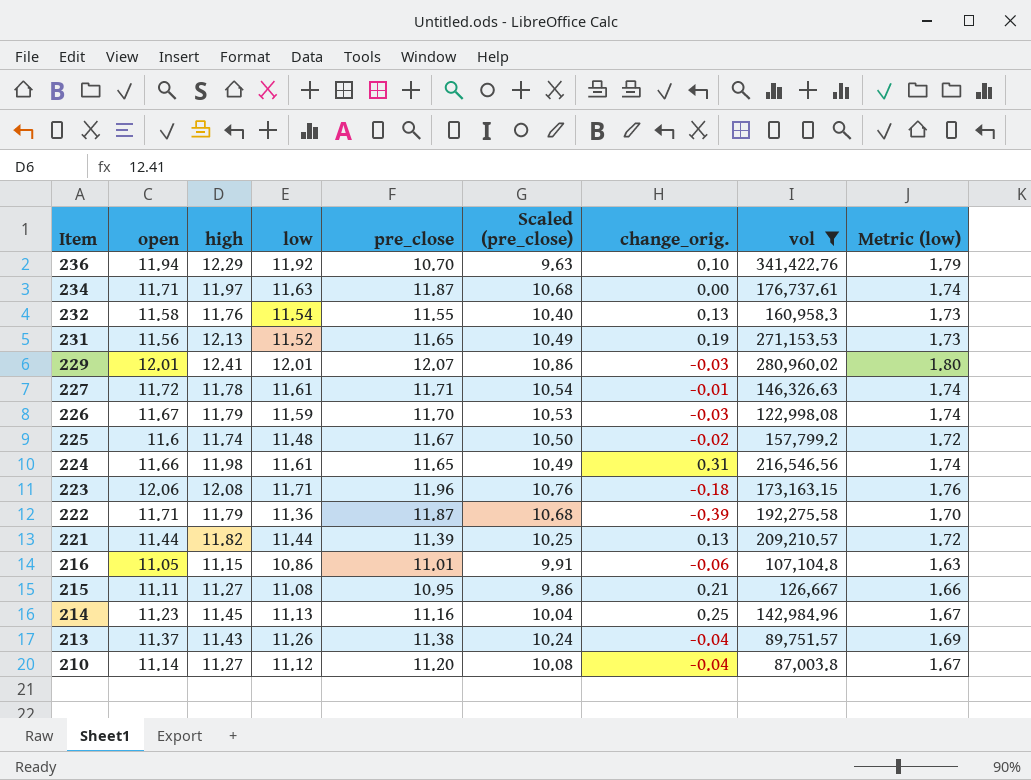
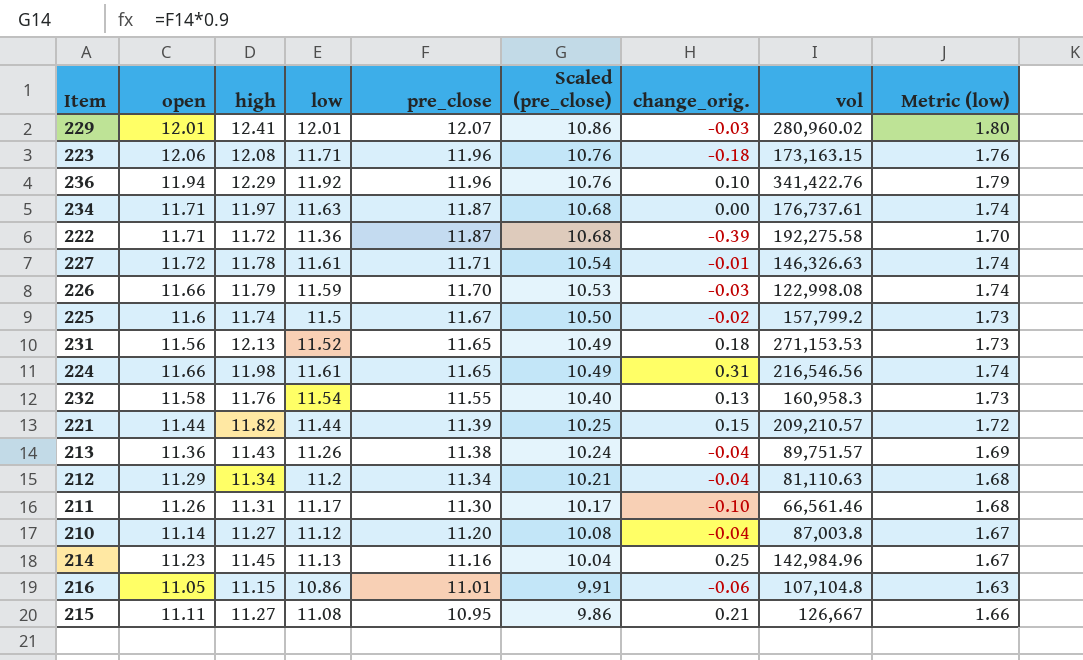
filter: vol >= 87,003.8 -> none
row order: Item descending -> pre_close descending
236 | pre_close: 10.70 -> 11.96
236 | Scaled (pre_close): 9.63 -> 10.76
222 | high: 11.79 -> 11.72
226 | open: 11.67 -> 11.66
225 | low: 11.48 -> 11.5
225 | Metric (low): 1.72 -> 1.73
231 | change_orig.: 0.19 -> 0.18
221 | change_orig.: 0.13 -> 0.15
213 | open: 11.37 -> 11.36

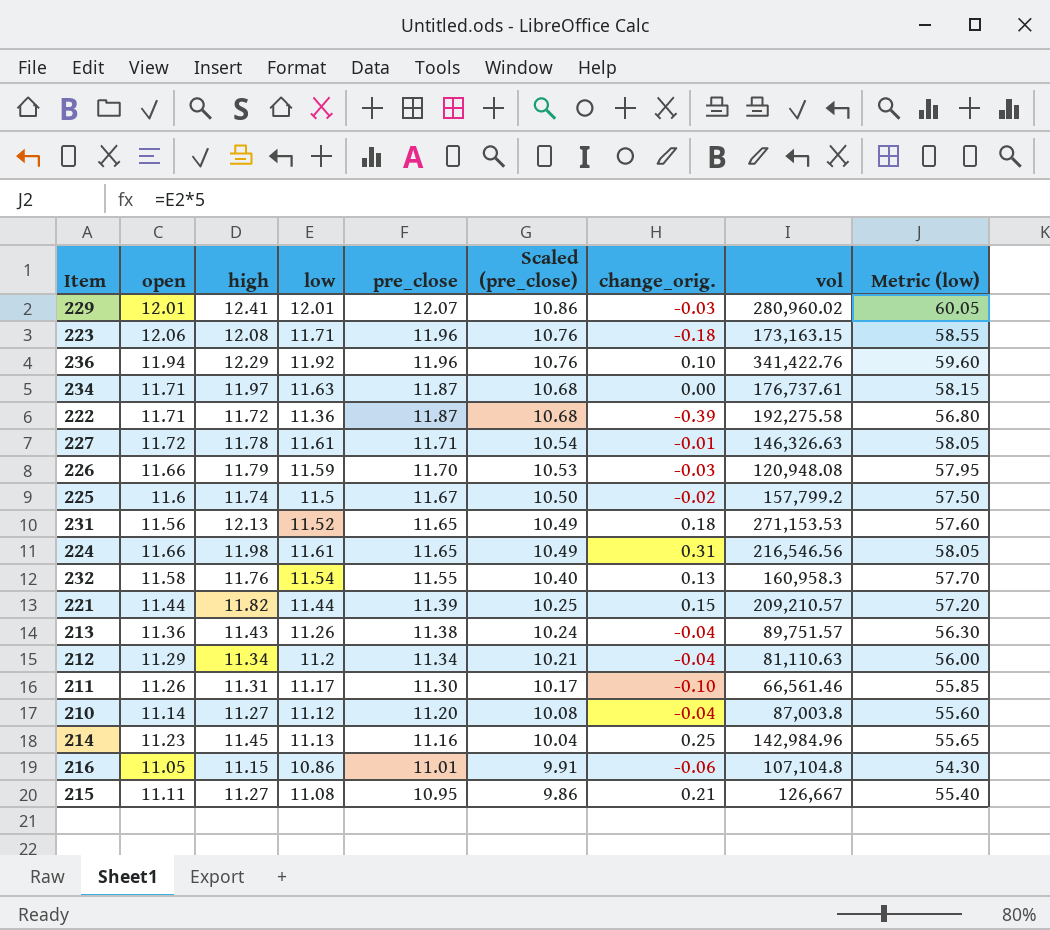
column Metric (low) | formula: [low] * 0.15 -> [low] * 5
226 | vol: 122,998.08 -> 120,948.08

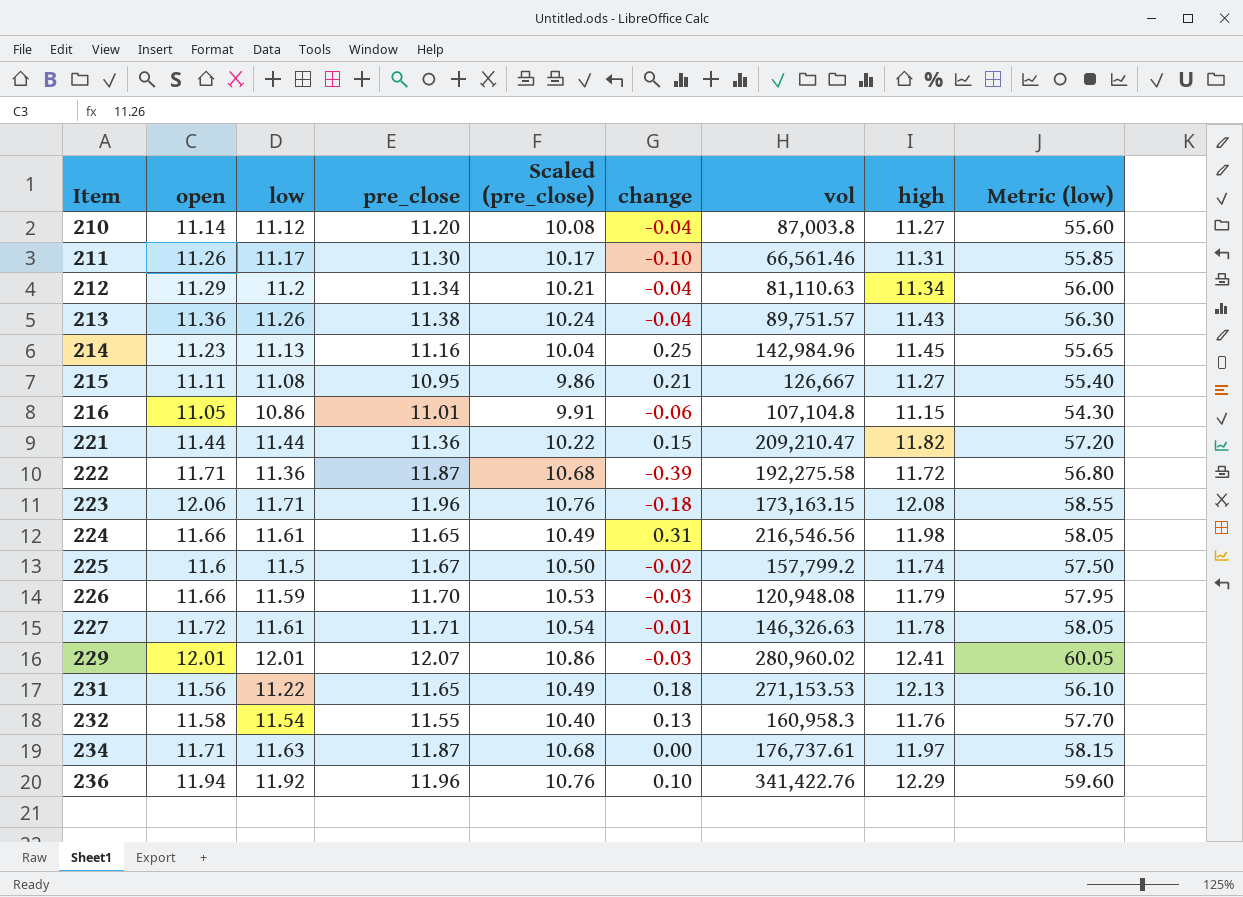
row order: pre_close descending -> Item ascending
column name: change_orig. -> change
column high | position: 3 -> 8
221 | pre_close: 11.39 -> 11.36
221 | Scaled (pre_close): 10.25 -> 10.22
221 | vol: 209,210.57 -> 209,210.47
231 | low: 11.52 -> 11.22
231 | Metric (low): 57.60 -> 56.10

